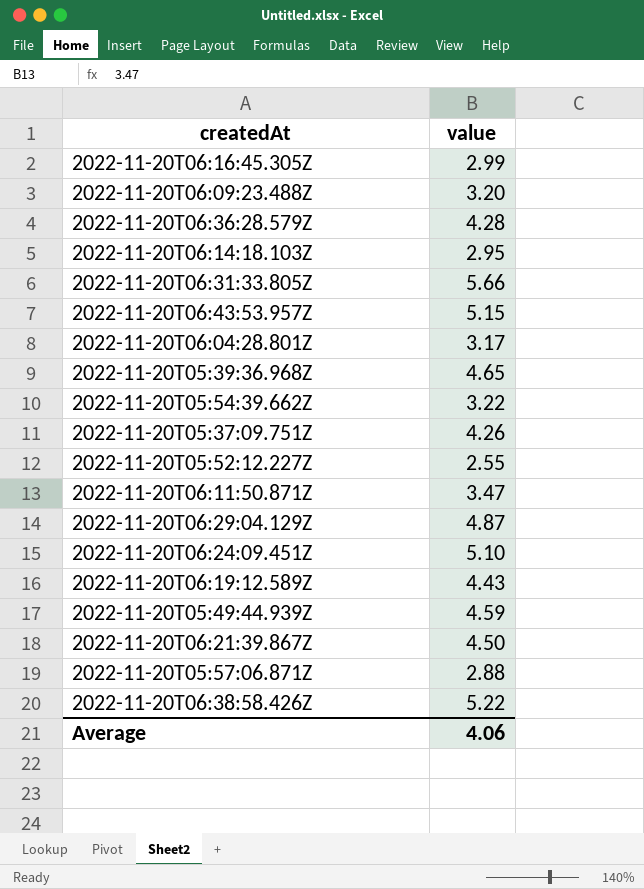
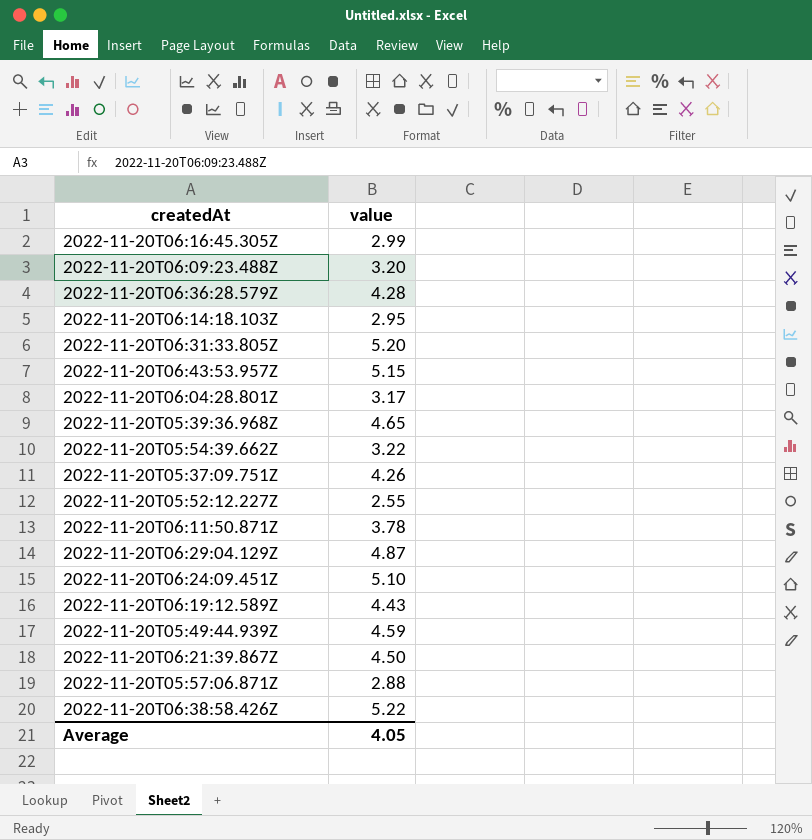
2022-11-20T06:31:33.805Z | value: 5.66 -> 5.20
2022-11-20T06:11:50.871Z | value: 3.47 -> 3.78
Average | value: 4.06 -> 4.05

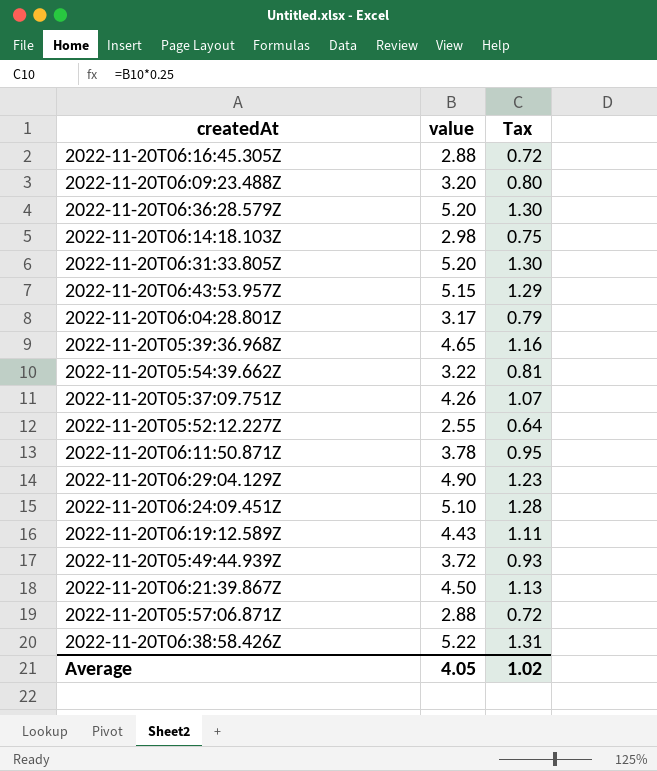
column Tax | formula: none -> [value] * 0.25
2022-11-20T06:16:45.305Z | value: 2.99 -> 2.88
2022-11-20T06:36:28.579Z | value: 4.28 -> 5.20
2022-11-20T06:14:18.103Z | value: 2.95 -> 2.98
2022-11-20T06:29:04.129Z | value: 4.87 -> 4.90
2022-11-20T05:49:44.939Z | value: 4.59 -> 3.72

